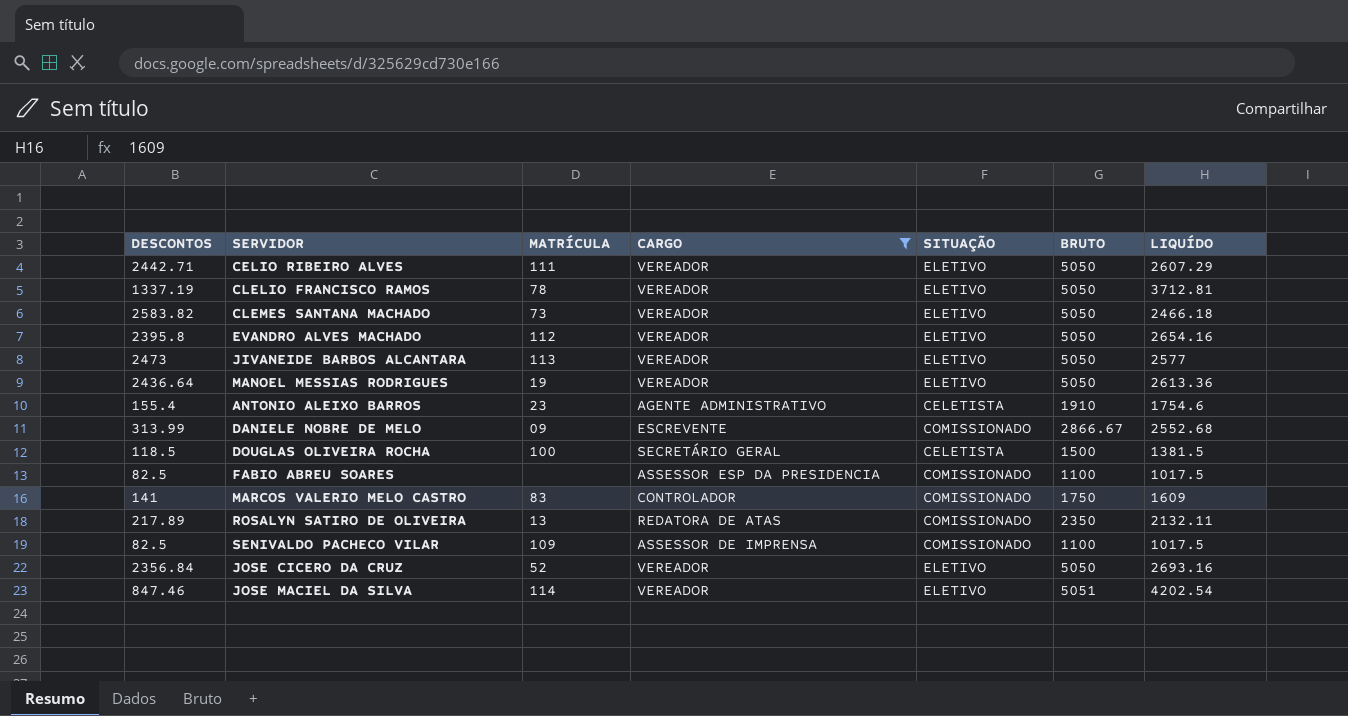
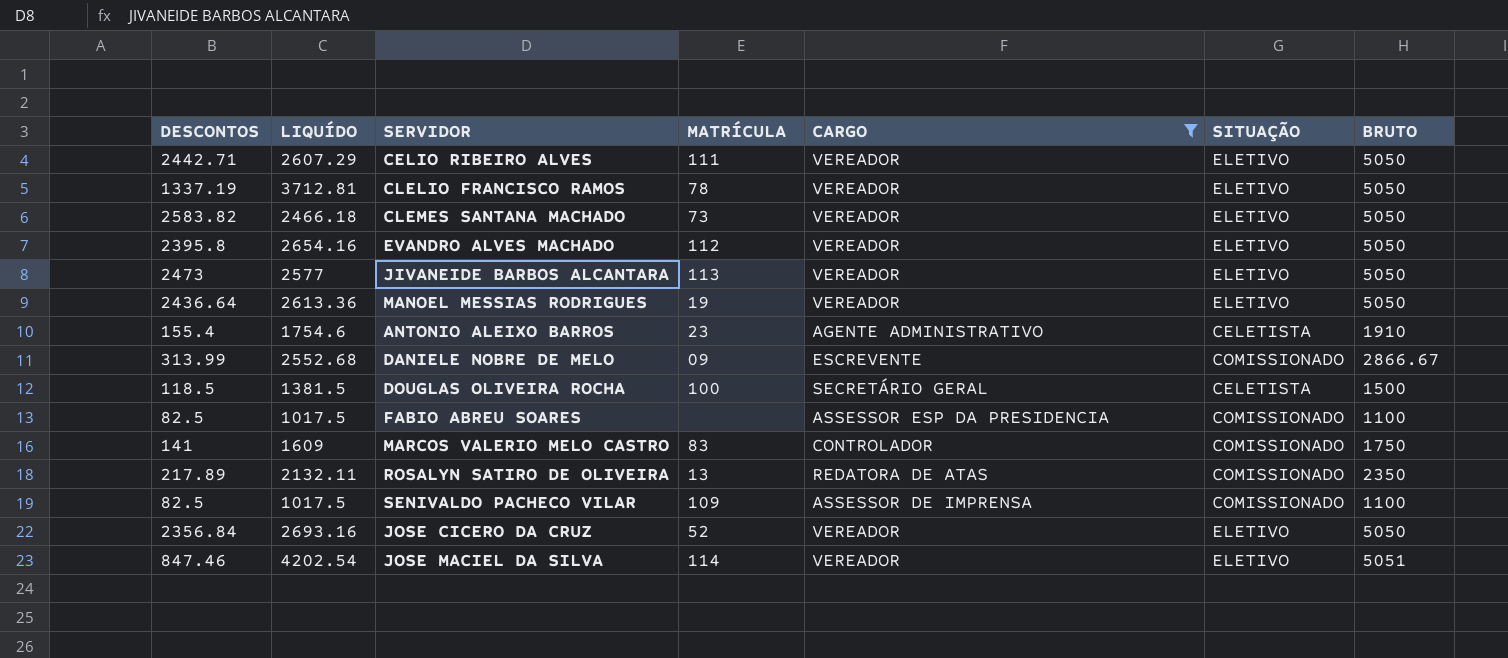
column LIQUÍDO | position: 7 -> 2

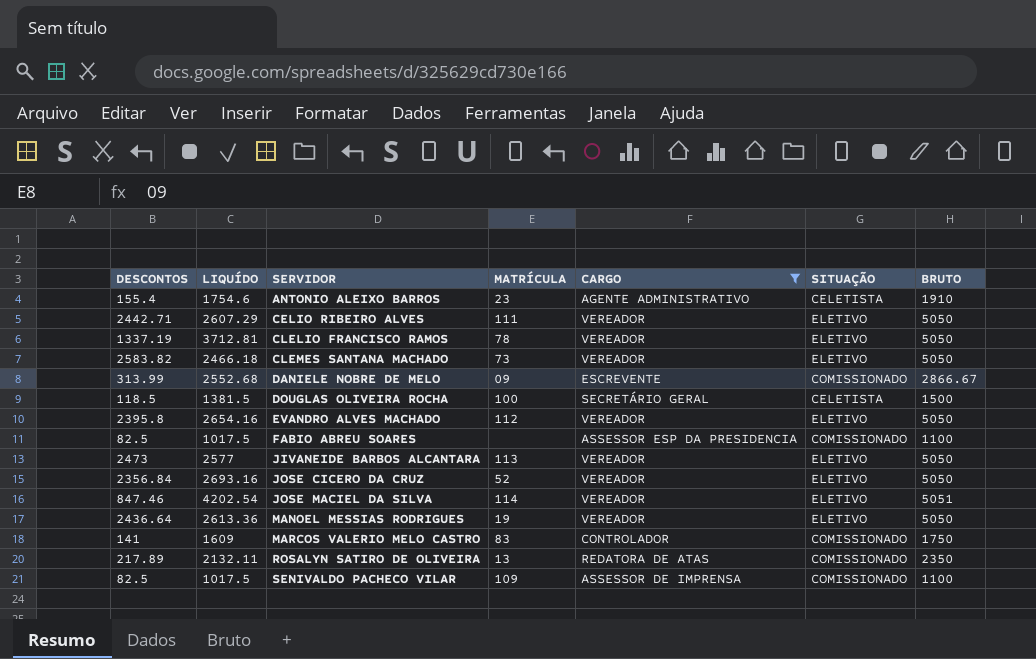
row order: none -> SERVIDOR ascending

